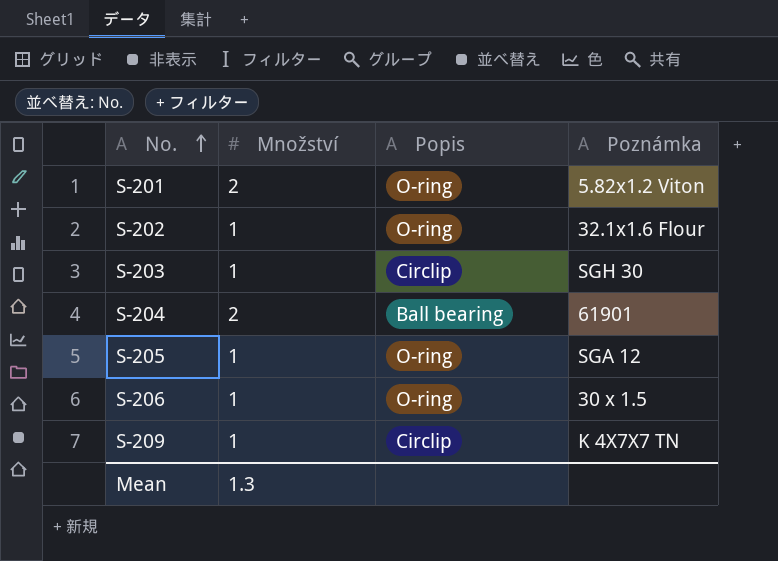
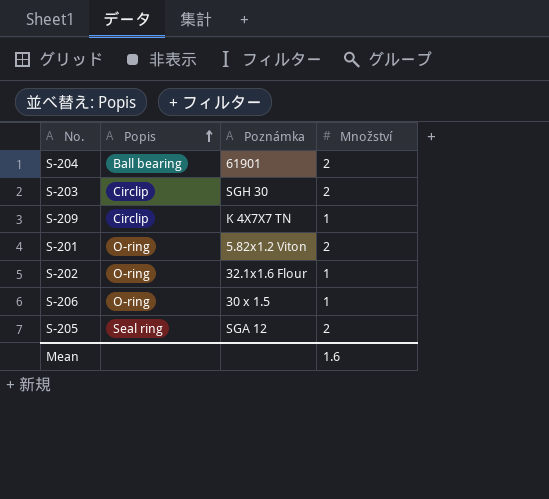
row order: No. ascending -> Popis ascending
column Množství | position: 2 -> 4
S-203 | Množství: 1 -> 2
S-205 | Popis: O-ring -> Seal ring
S-205 | Množství: 1 -> 2
Mean | Množství: 1.3 -> 1.6

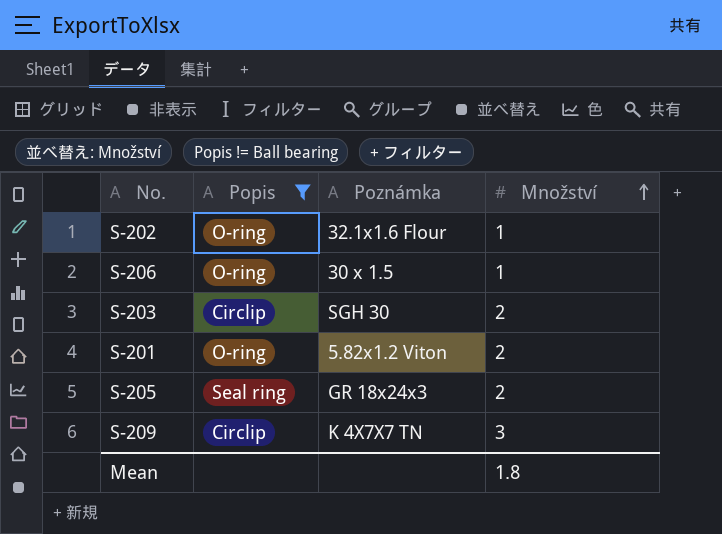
filter: none -> Popis != Ball bearing
row order: Popis ascending -> Množství ascending
S-205 | Poznámka: SGA 12 -> GR 18x24x3
S-209 | Množství: 1 -> 3
Mean | Množství: 1.6 -> 1.8

